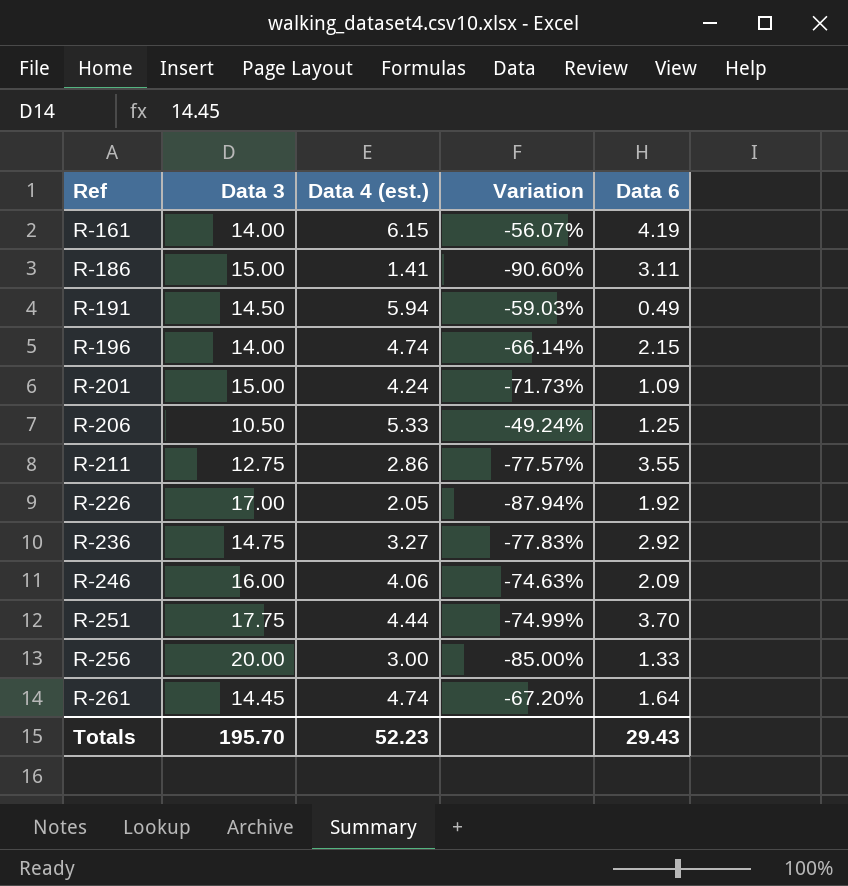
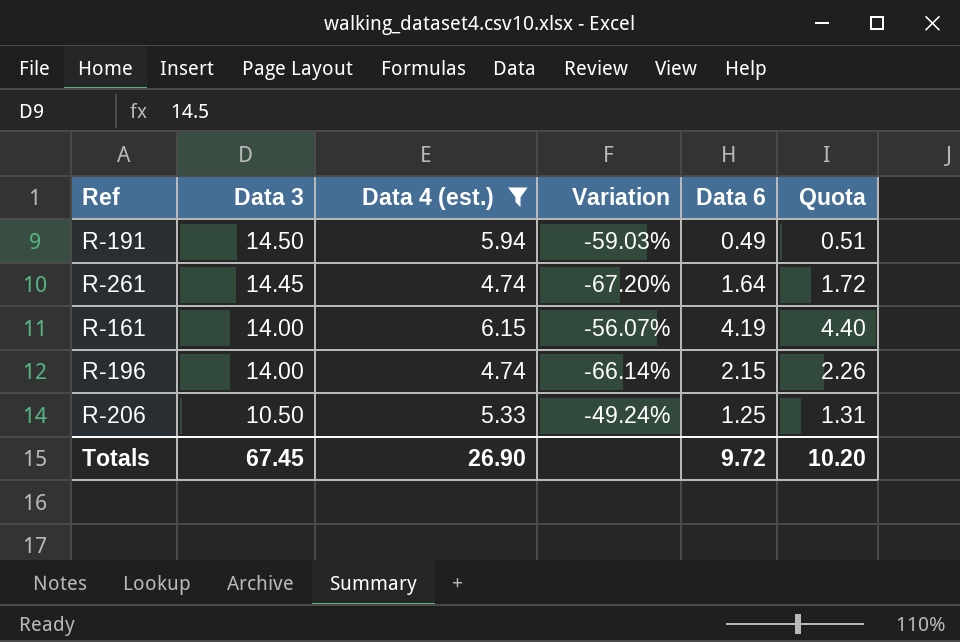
filter: none -> Data 4 (est.) >= 4.74
row order: Ref ascending -> Data 3 descending
column Quota | formula: none -> [Data 6] * 1.05
Totals | Data 3: 195.70 -> 67.45
Totals | Data 4 (est.): 52.23 -> 26.90
Totals | Data 6: 29.43 -> 9.72

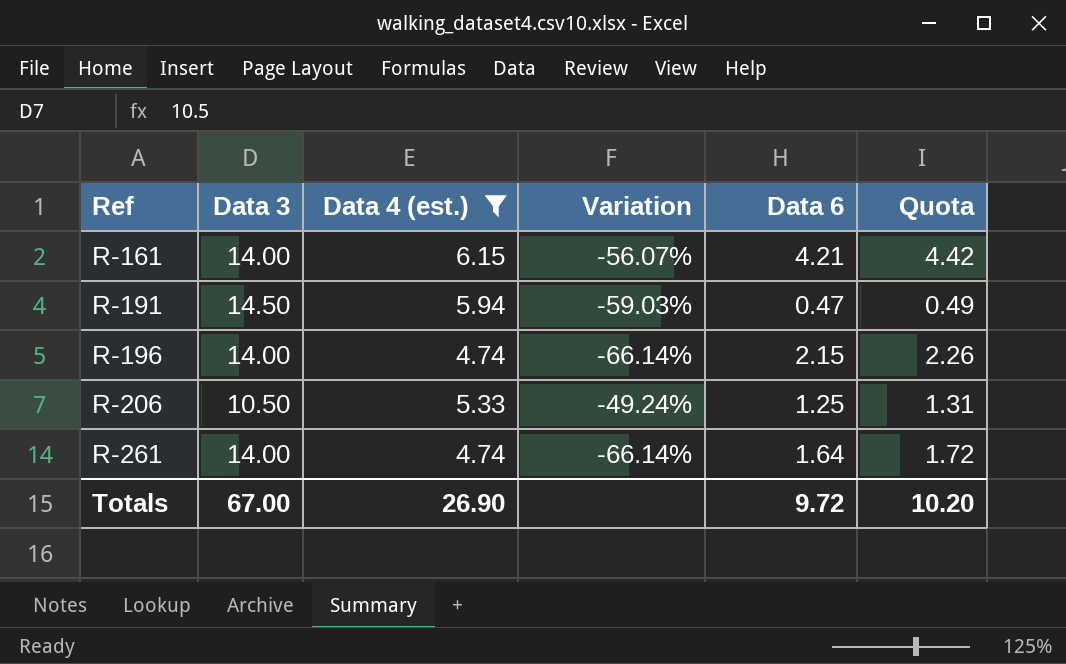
row order: Data 3 descending -> Ref ascending
R-161 | Data 6: 4.19 -> 4.21
R-161 | Quota: 4.40 -> 4.42
R-191 | Data 6: 0.49 -> 0.47
R-191 | Quota: 0.51 -> 0.49
R-261 | Data 3: 14.45 -> 14.00
R-261 | Variation: -67.20% -> -66.14%
Totals | Data 3: 67.45 -> 67.00

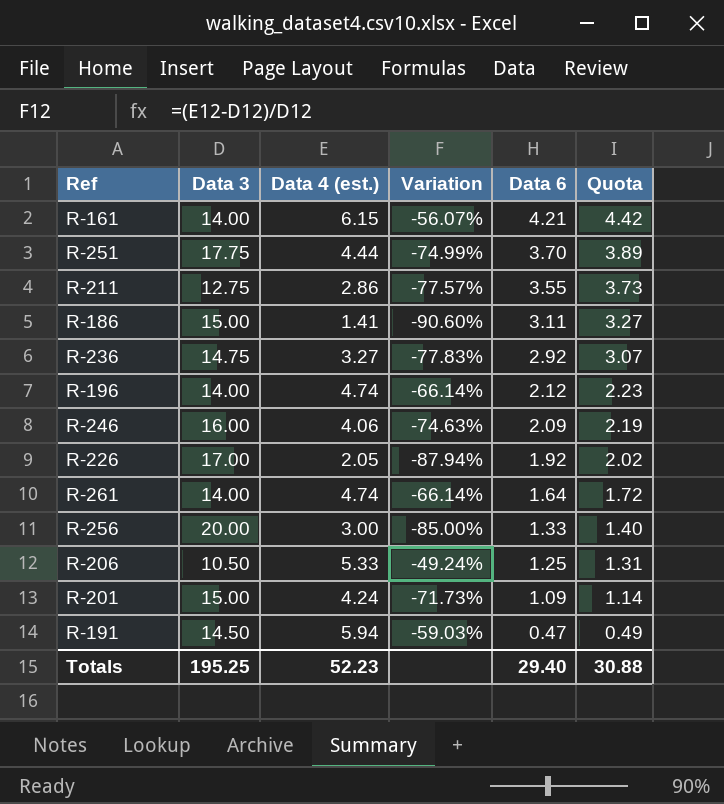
filter: Data 4 (est.) >= 4.74 -> none
row order: Ref ascending -> Data 6 descending
R-196 | Data 6: 2.15 -> 2.12
R-196 | Quota: 2.26 -> 2.23
Totals | Data 3: 67.00 -> 195.25
Totals | Data 4 (est.): 26.90 -> 52.23
Totals | Data 6: 9.72 -> 29.40
Totals | Quota: 10.20 -> 30.88

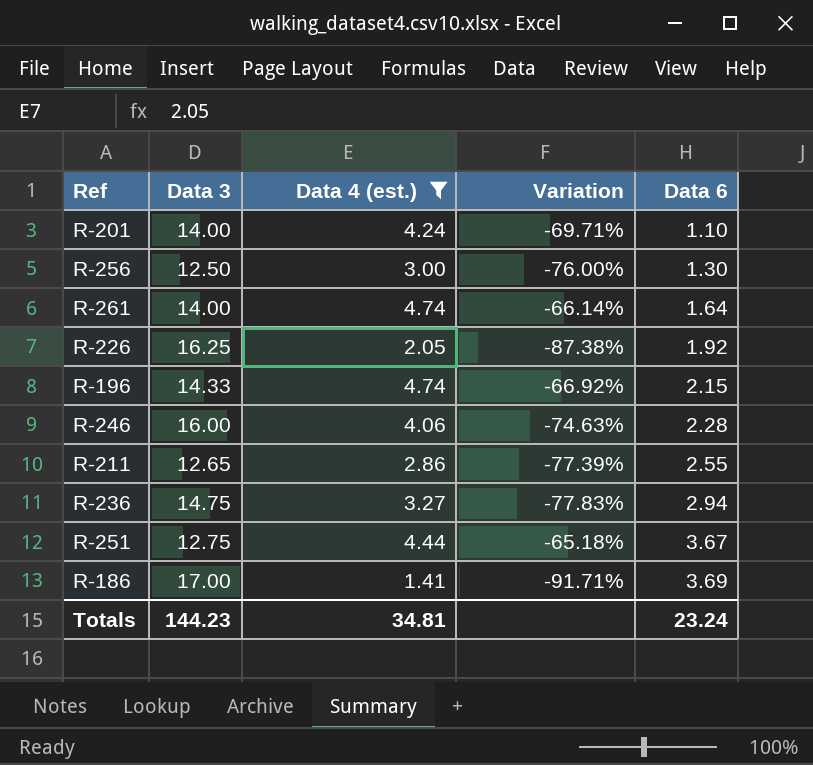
filter: none -> Data 4 (est.) <= 4.74
row order: Data 6 descending -> Data 6 ascending
column Quota | formula: [Data 6] * 1.05 -> none
R-201 | Data 3: 15.00 -> 14.00
R-201 | Variation: -71.73% -> -69.71%
R-201 | Data 6: 1.09 -> 1.10
R-256 | Data 3: 20.00 -> 12.50
R-256 | Variation: -85.00% -> -76.00%
R-256 | Data 6: 1.33 -> 1.30
R-226 | Data 3: 17.00 -> 16.25
R-226 | Variation: -87.94% -> -87.38%
R-196 | Data 3: 14.00 -> 14.33
R-196 | Variation: -66.14% -> -66.92%
R-196 | Data 6: 2.12 -> 2.15
R-246 | Data 6: 2.09 -> 2.28
R-211 | Data 3: 12.75 -> 12.65
R-211 | Variation: -77.57% -> -77.39%
R-211 | Data 6: 3.55 -> 2.55
R-236 | Data 6: 2.92 -> 2.94
R-251 | Data 3: 17.75 -> 12.75
R-251 | Variation: -74.99% -> -65.18%
R-251 | Data 6: 3.70 -> 3.67
R-186 | Data 3: 15.00 -> 17.00
R-186 | Variation: -90.60% -> -91.71%
R-186 | Data 6: 3.11 -> 3.69
Totals | Data 3: 195.25 -> 144.23
Totals | Data 4 (est.): 52.23 -> 34.81
Totals | Data 6: 29.40 -> 23.24

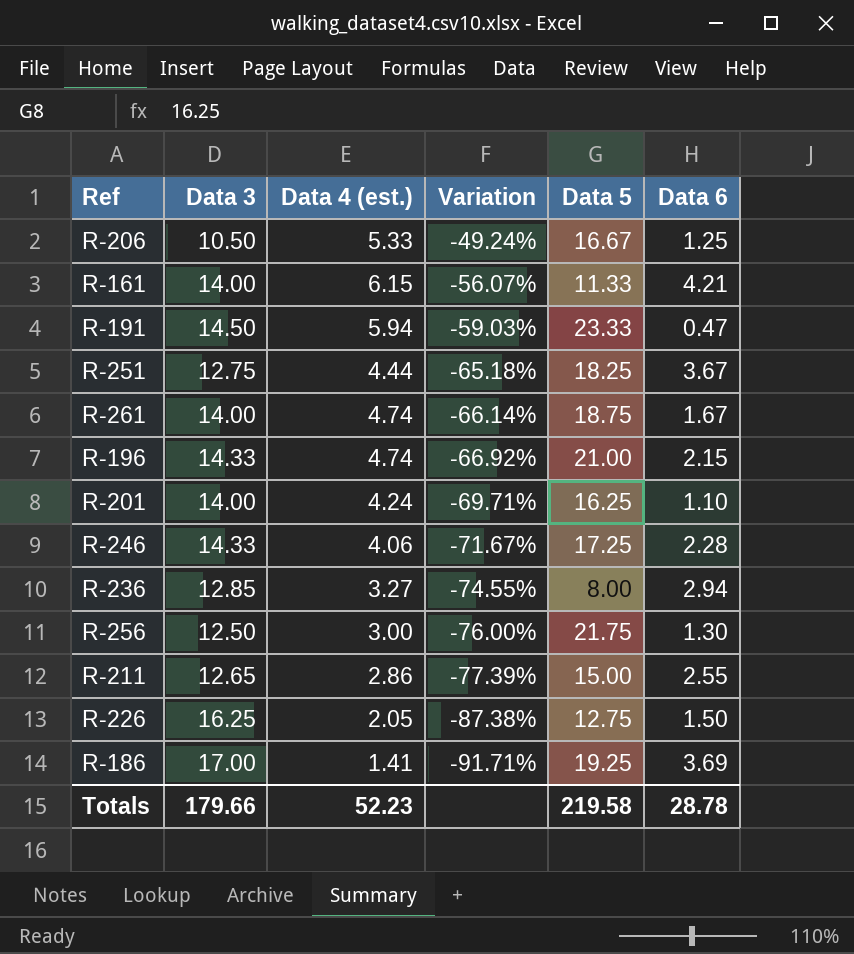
filter: Data 4 (est.) <= 4.74 -> none
row order: Data 6 ascending -> Variation descending
column Data 5 | position: none -> 5
R-261 | Data 6: 1.64 -> 1.67
R-246 | Data 3: 16.00 -> 14.33
R-246 | Variation: -74.63% -> -71.67%
R-236 | Data 3: 14.75 -> 12.85
R-236 | Variation: -77.83% -> -74.55%
R-226 | Data 6: 1.92 -> 1.50
Totals | Data 3: 144.23 -> 179.66
Totals | Data 4 (est.): 34.81 -> 52.23
Totals | Data 6: 23.24 -> 28.78

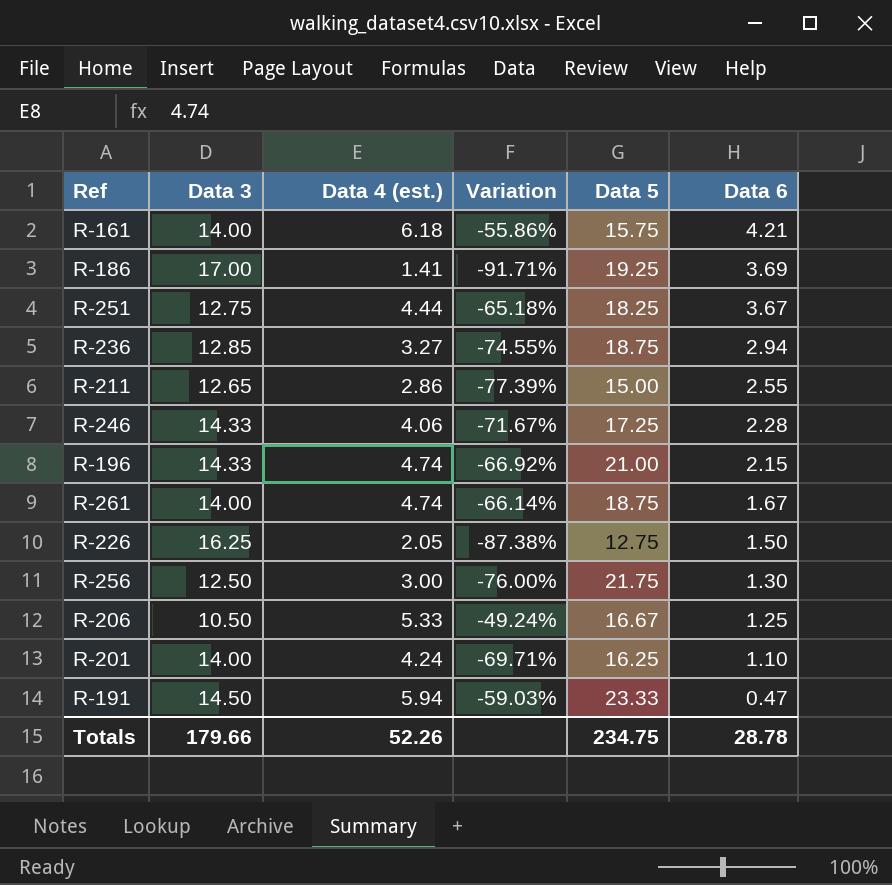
row order: Variation descending -> Data 6 descending
R-161 | Data 4 (est.): 6.15 -> 6.18
R-161 | Variation: -56.07% -> -55.86%
R-161 | Data 5: 11.33 -> 15.75
R-236 | Data 5: 8.00 -> 18.75
Totals | Data 4 (est.): 52.23 -> 52.26
Totals | Data 5: 219.58 -> 234.75

